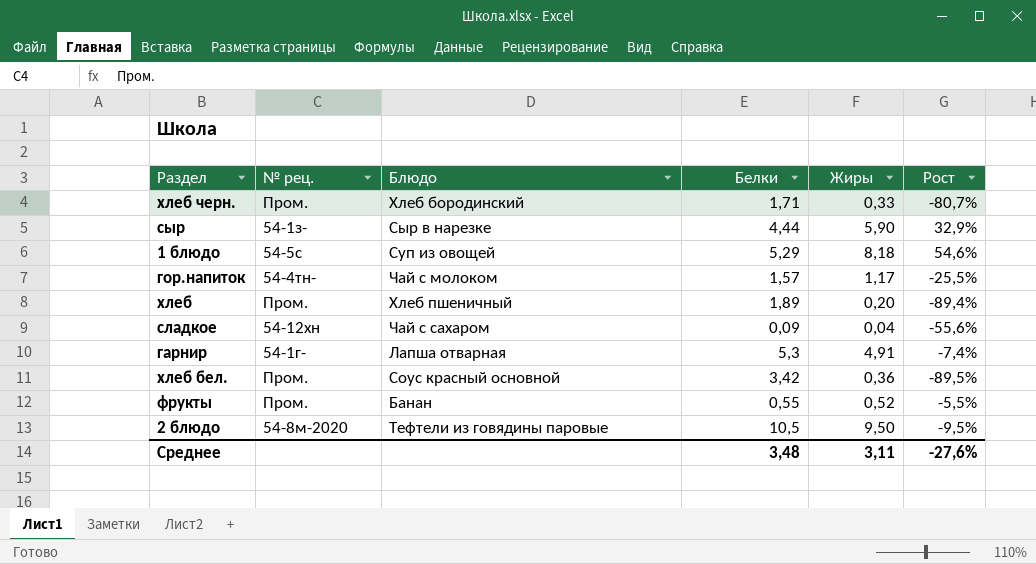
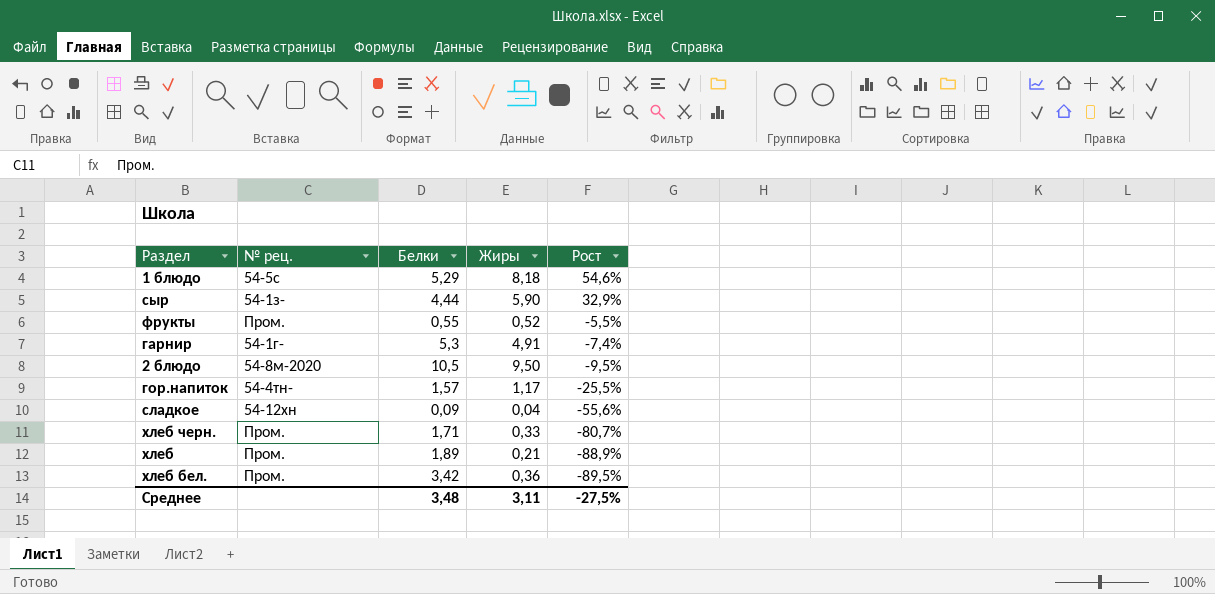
row order: none -> Рост descending
column Блюдо | position: 3 -> none
хлеб | Жиры: 0,20 -> 0,21
хлеб | Рост: -89,4% -> -88,9%
Среднее | Рост: -27,6% -> -27,5%

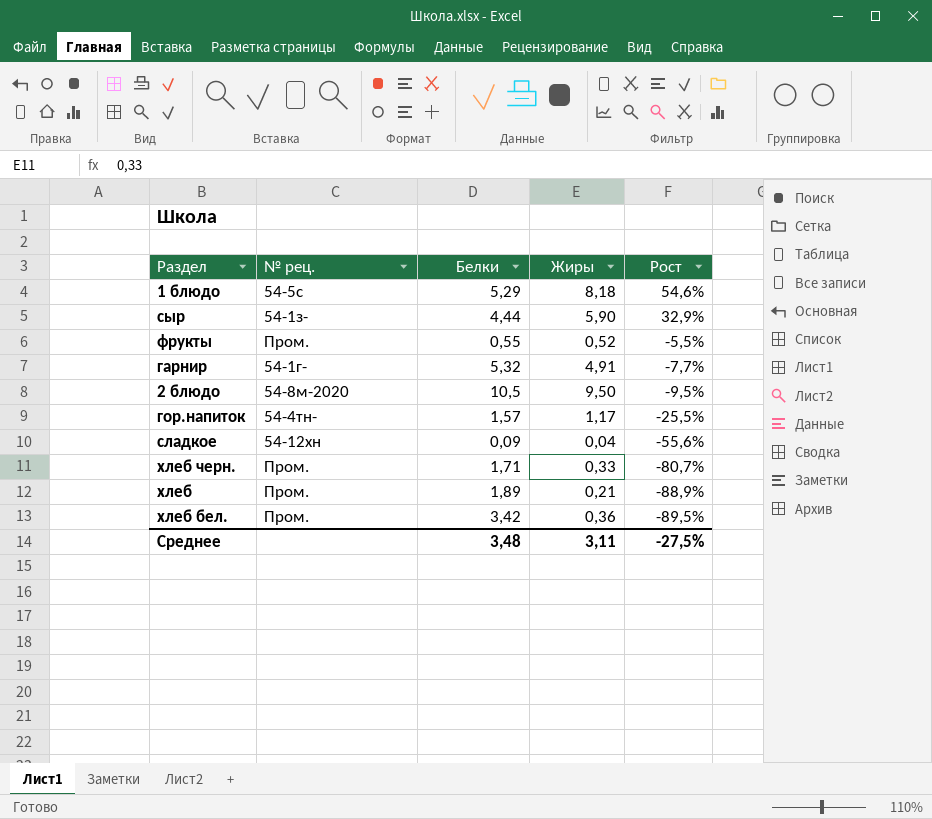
гарнир | Белки: 5,3 -> 5,32
гарнир | Рост: -7,4% -> -7,7%

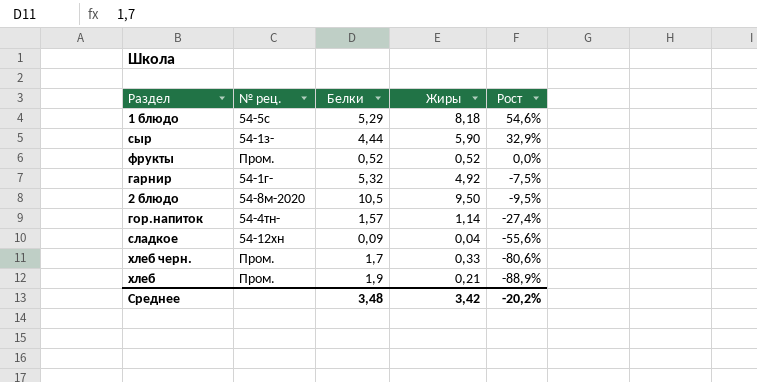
row хлеб бел.: Пром. | 3,42 | 0,36 | -89,5% -> none
фрукты | Белки: 0,55 -> 0,52
фрукты | Рост: -5,5% -> 0,0%
гарнир | Жиры: 4,91 -> 4,92
гарнир | Рост: -7,7% -> -7,5%
гор.напиток | Жиры: 1,17 -> 1,14
гор.напиток | Рост: -25,5% -> -27,4%
хлеб черн. | Белки: 1,71 -> 1,7
хлеб черн. | Рост: -80,7% -> -80,6%
хлеб | Белки: 1,89 -> 1,9
Среднее | Жиры: 3,11 -> 3,42
Среднее | Рост: -27,5% -> -20,2%

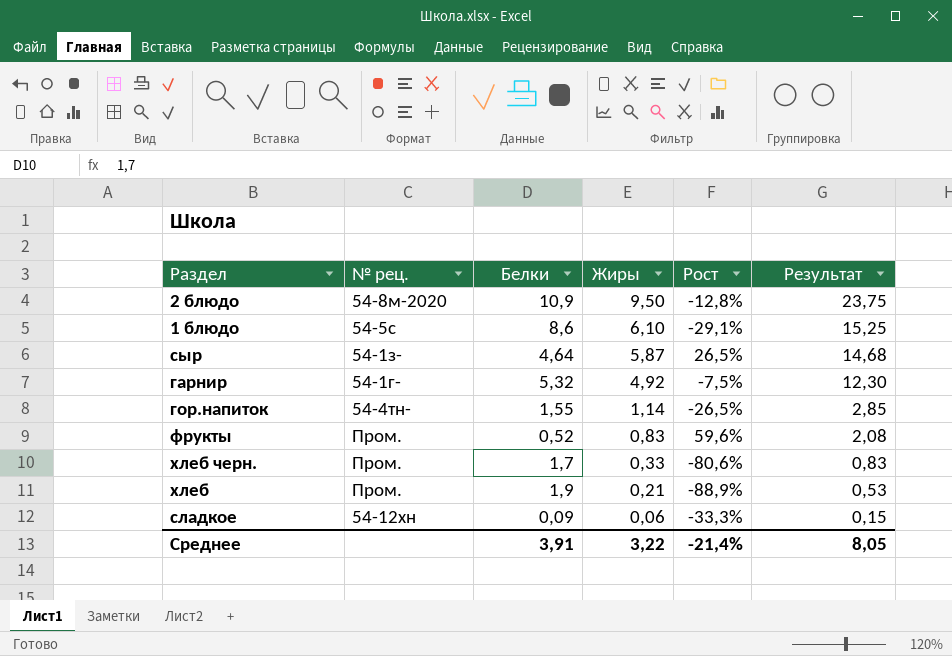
row order: Рост descending -> Жиры descending
column Результат | formula: none -> [Жиры] * 2,5
2 блюдо | Белки: 10,5 -> 10,9
2 блюдо | Рост: -9,5% -> -12,8%
1 блюдо | Белки: 5,29 -> 8,6
1 блюдо | Жиры: 8,18 -> 6,10
1 блюдо | Рост: 54,6% -> -29,1%
сыр | Белки: 4,44 -> 4,64
сыр | Жиры: 5,90 -> 5,87
сыр | Рост: 32,9% -> 26,5%
гор.напиток | Белки: 1,57 -> 1,55
гор.напиток | Рост: -27,4% -> -26,5%
фрукты | Жиры: 0,52 -> 0,83
фрукты | Рост: 0,0% -> 59,6%
сладкое | Жиры: 0,04 -> 0,06
сладкое | Рост: -55,6% -> -33,3%
Среднее | Белки: 3,48 -> 3,91
Среднее | Жиры: 3,42 -> 3,22
Среднее | Рост: -20,2% -> -21,4%

